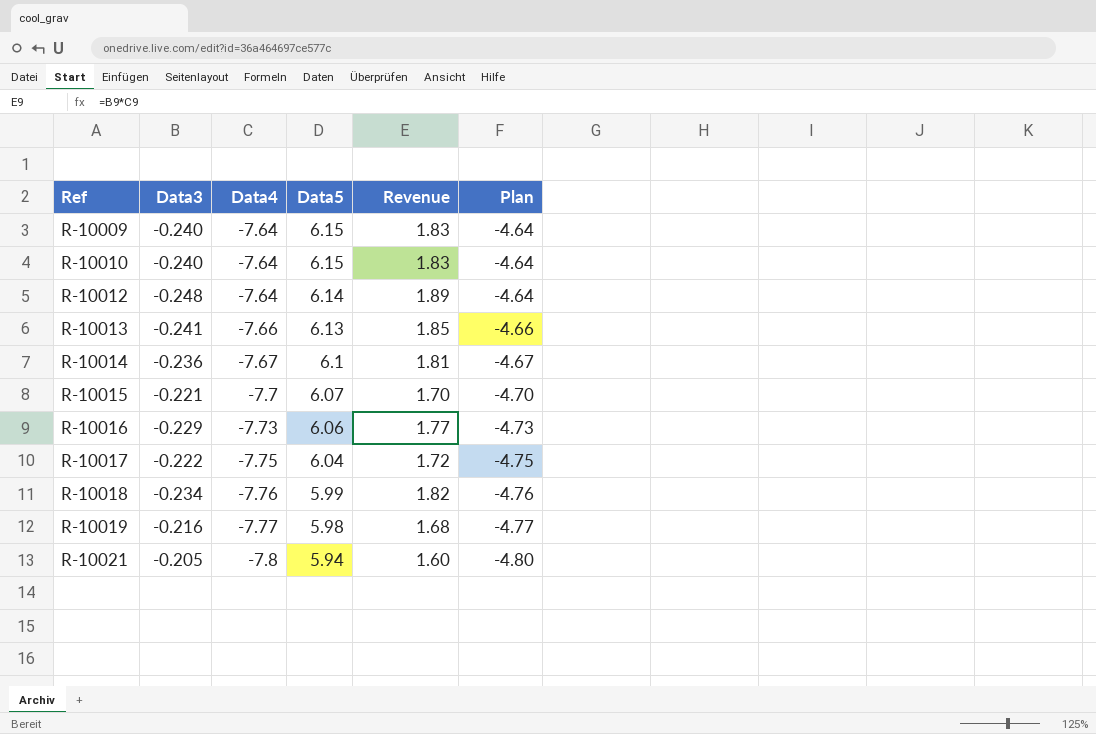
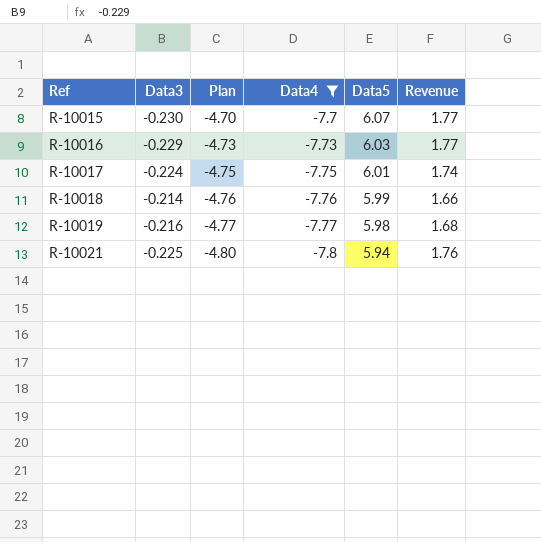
filter: none -> Data4 <= -7.7
column Plan | position: 6 -> 3
R-10015 | Data3: -0.221 -> -0.230
R-10015 | Revenue: 1.70 -> 1.77
R-10016 | Data5: 6.06 -> 6.03
R-10017 | Data3: -0.222 -> -0.224
R-10017 | Data5: 6.04 -> 6.01
R-10017 | Revenue: 1.72 -> 1.74
R-10018 | Data3: -0.234 -> -0.214
R-10018 | Revenue: 1.82 -> 1.66
R-10021 | Data3: -0.205 -> -0.225
R-10021 | Revenue: 1.60 -> 1.76

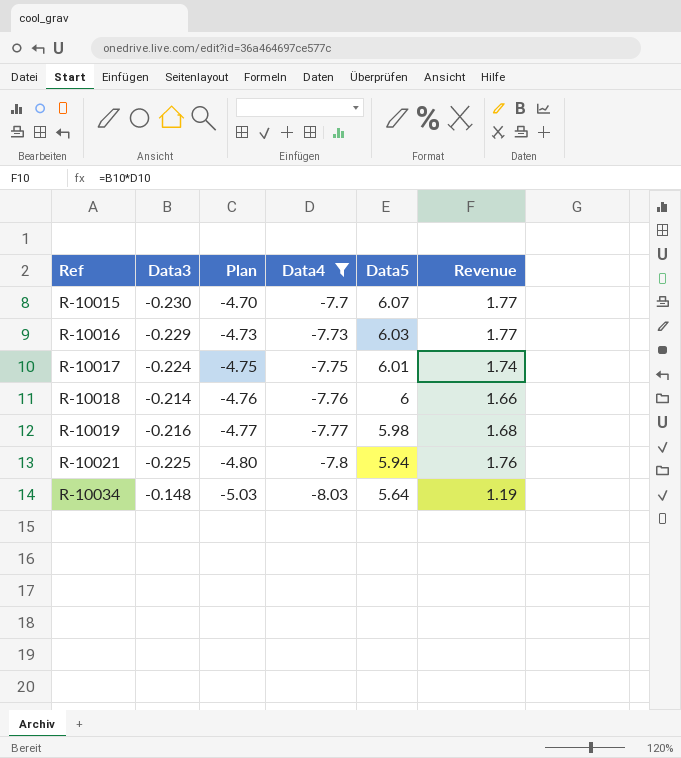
R-10018 | Data5: 5.99 -> 6
row R-10034: none -> -0.148 | -5.03 | -8.03 | 5.64 | 1.19

